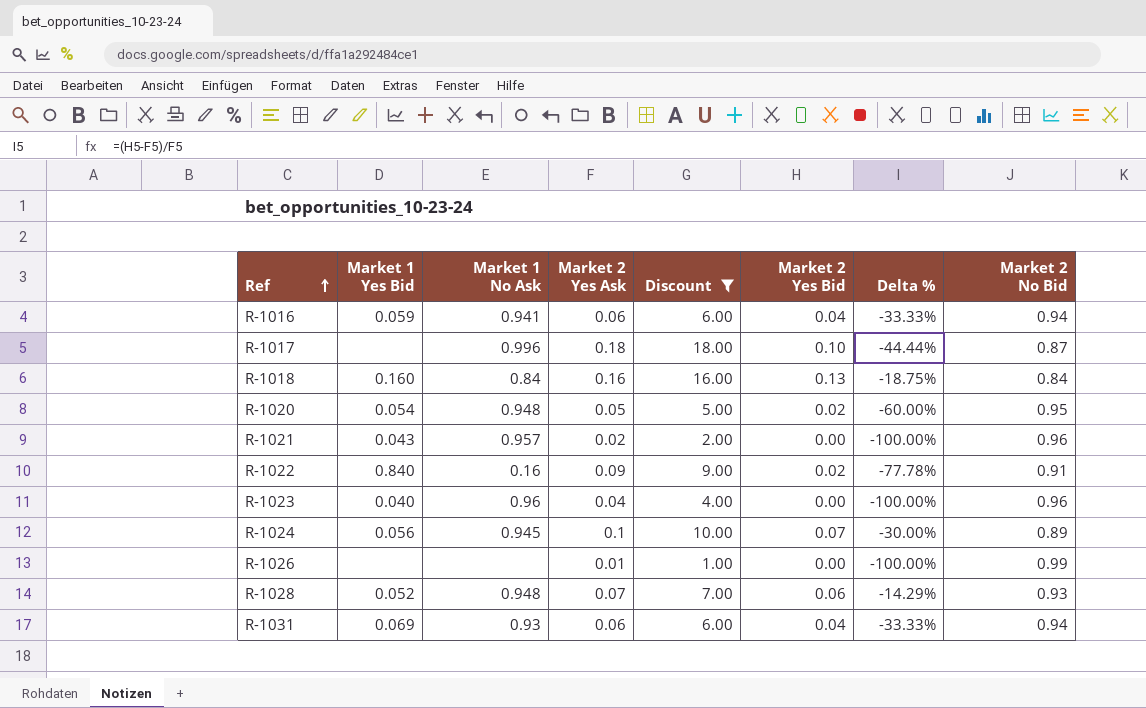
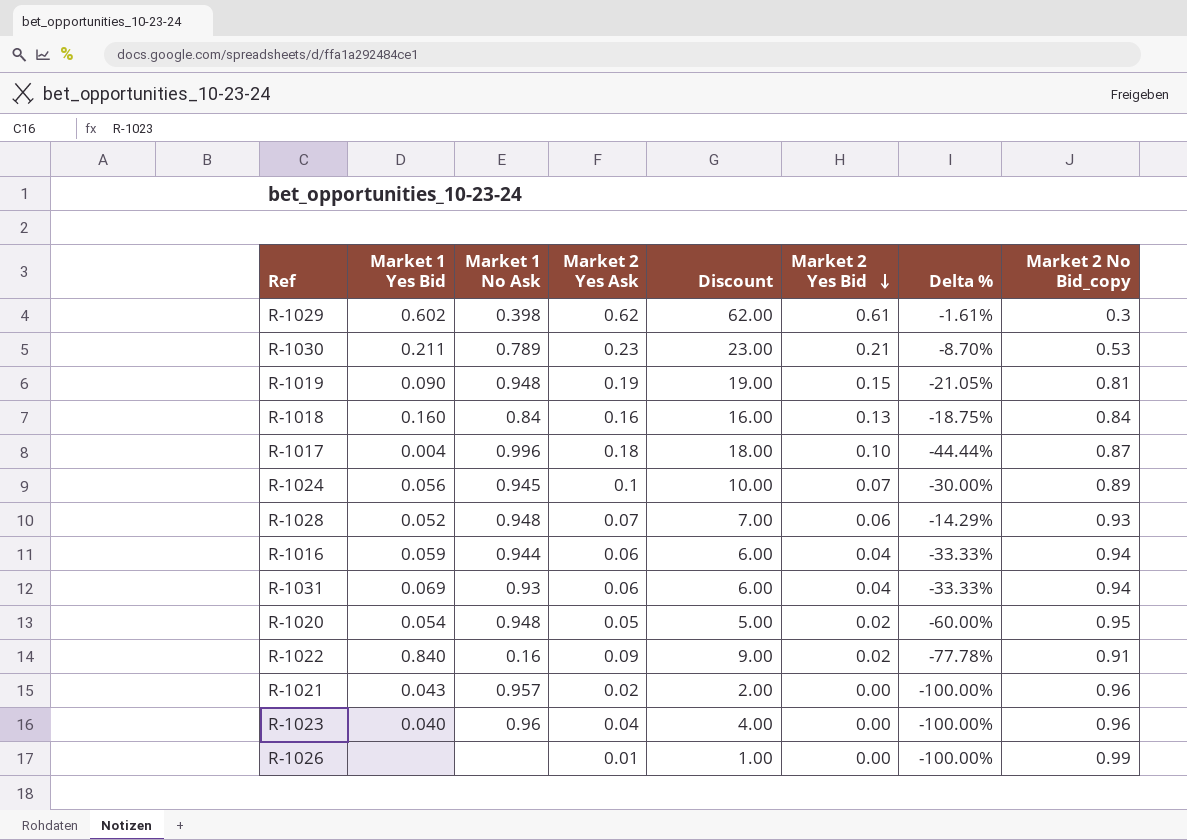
filter: Discount <= 18.00 -> none
row order: Ref ascending -> Market 2 Yes Bid descending
column name: Market 2 No Bid -> Market 2 No Bid_copy
R-1017 | Market 1 Yes Bid: none -> 0.004
R-1016 | Market 1 No Ask: 0.941 -> 0.944

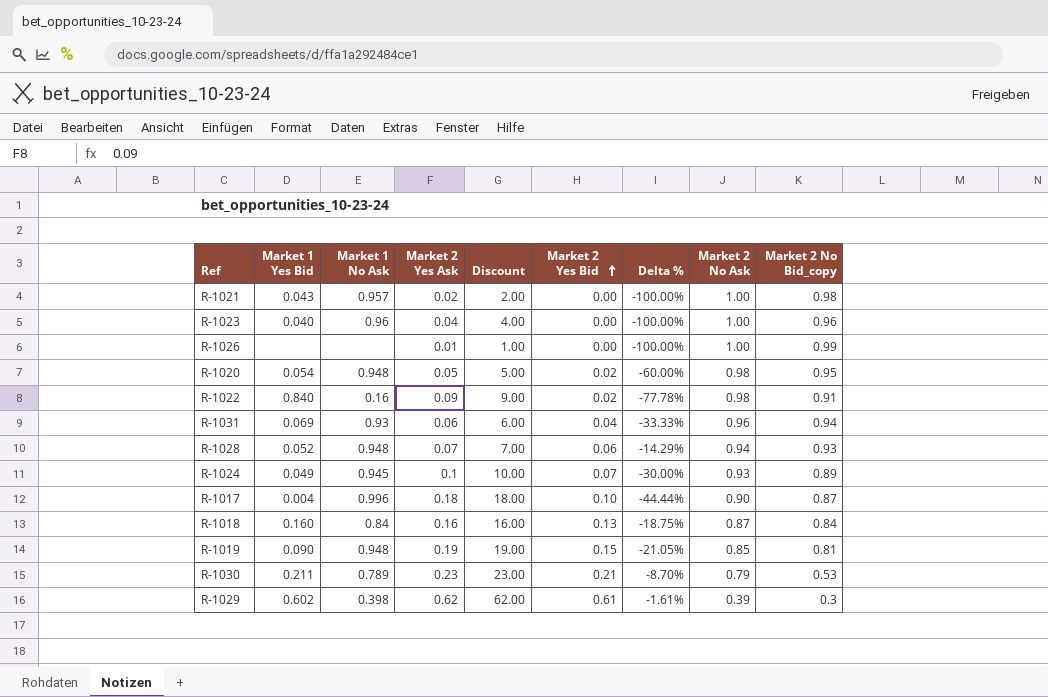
row order: Market 2 Yes Bid descending -> Market 2 Yes Bid ascending
column Market 2 No Ask | position: none -> 8
row R-1016: 0.059 | 0.944 | 0.06 | 6.00 | 0.04 | -33.33% | 0.94 -> none
R-1021 | Market 2 No Bid_copy: 0.96 -> 0.98
R-1024 | Market 1 Yes Bid: 0.056 -> 0.049

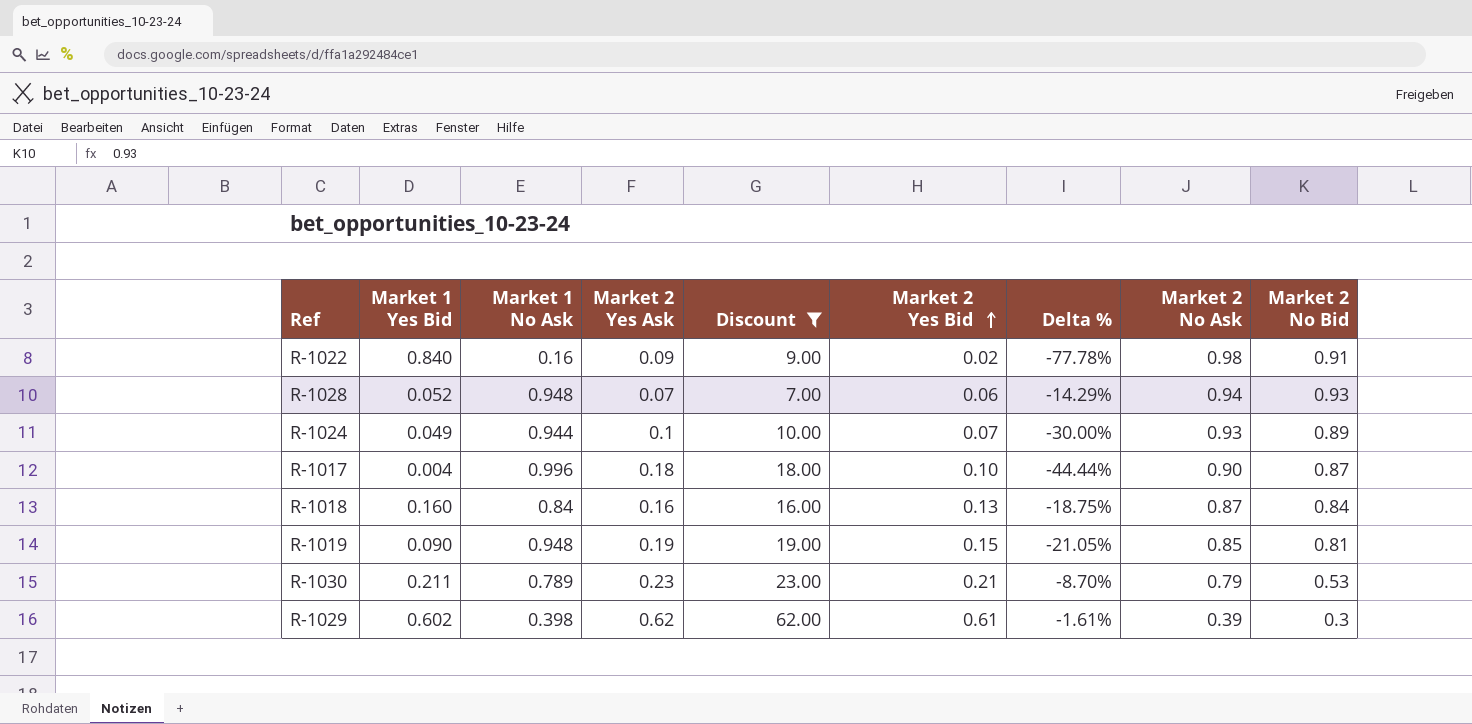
filter: none -> Discount >= 7.00
column name: Market 2 No Bid_copy -> Market 2 No Bid
R-1024 | Market 1 No Ask: 0.945 -> 0.944

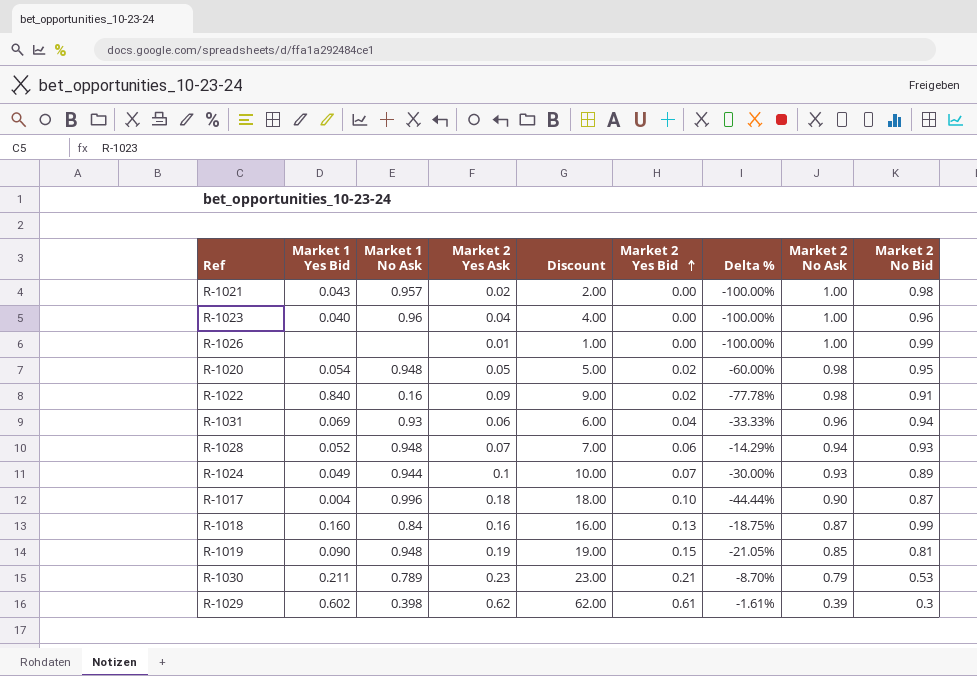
filter: Discount >= 7.00 -> none
R-1018 | Market 2 No Bid: 0.84 -> 0.99

